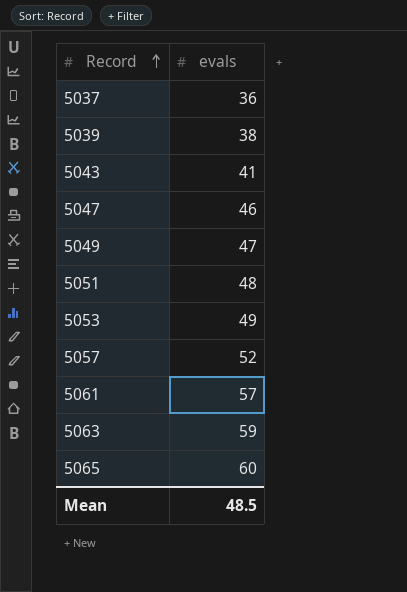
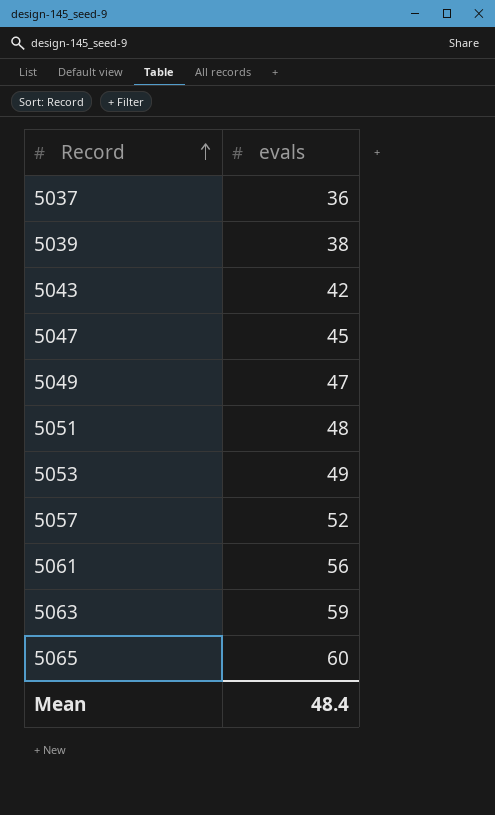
5043 | evals: 41 -> 42
5047 | evals: 46 -> 45
5061 | evals: 57 -> 56
Mean | evals: 48.5 -> 48.4

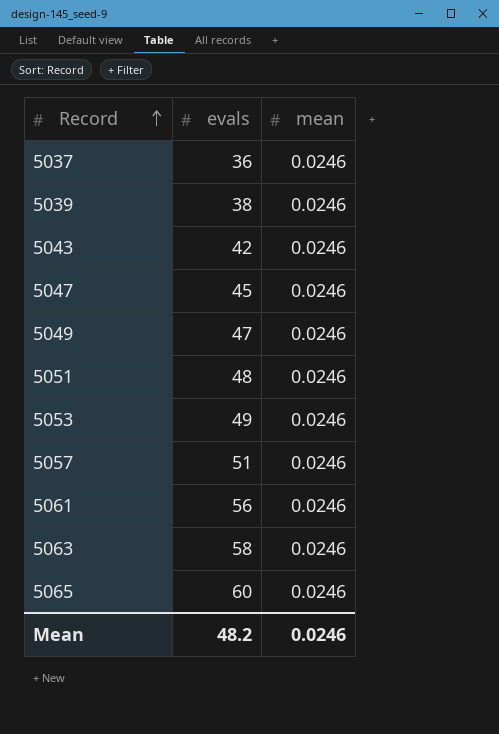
column mean | position: none -> 3
5057 | evals: 52 -> 51
5063 | evals: 59 -> 58
Mean | evals: 48.4 -> 48.2

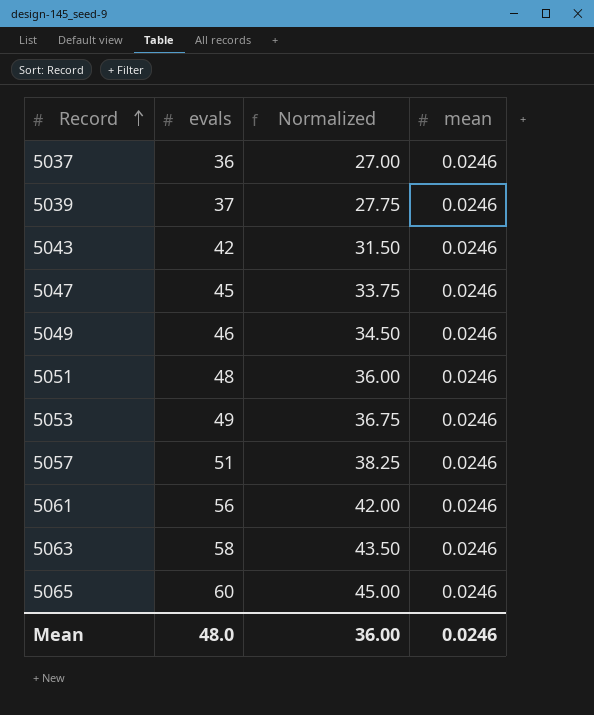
column Normalized | formula: none -> [evals] * 0.75
5039 | evals: 38 -> 37
5049 | evals: 47 -> 46
Mean | evals: 48.2 -> 48.0

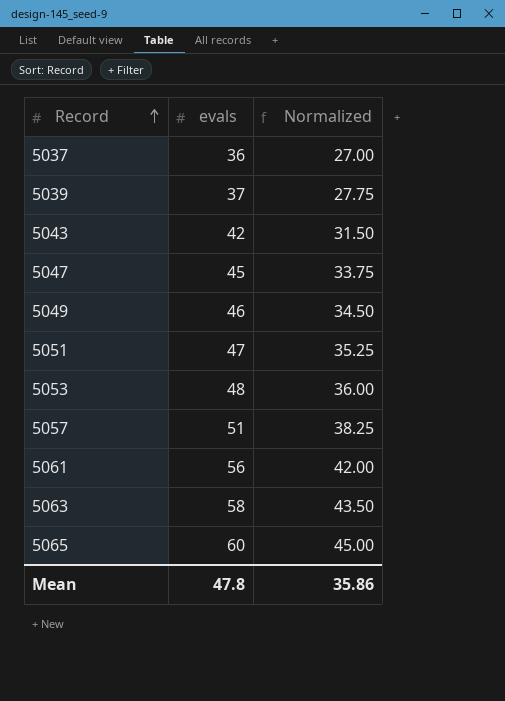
column mean | position: 4 -> none
5051 | evals: 48 -> 47
5051 | Normalized: 36.00 -> 35.25
5053 | evals: 49 -> 48
5053 | Normalized: 36.75 -> 36.00
Mean | evals: 48.0 -> 47.8
Mean | Normalized: 36.00 -> 35.86

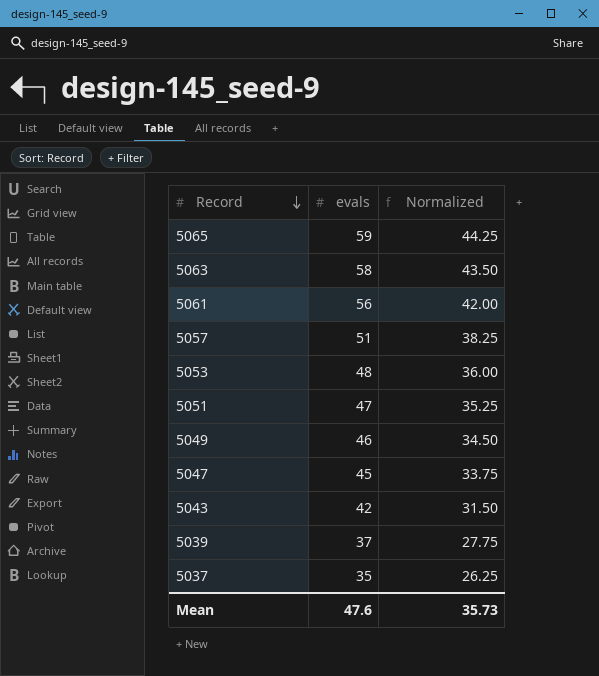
row order: Record ascending -> Record descending
5065 | evals: 60 -> 59
5065 | Normalized: 45.00 -> 44.25
5037 | evals: 36 -> 35
5037 | Normalized: 27.00 -> 26.25
Mean | evals: 47.8 -> 47.6
Mean | Normalized: 35.86 -> 35.73

